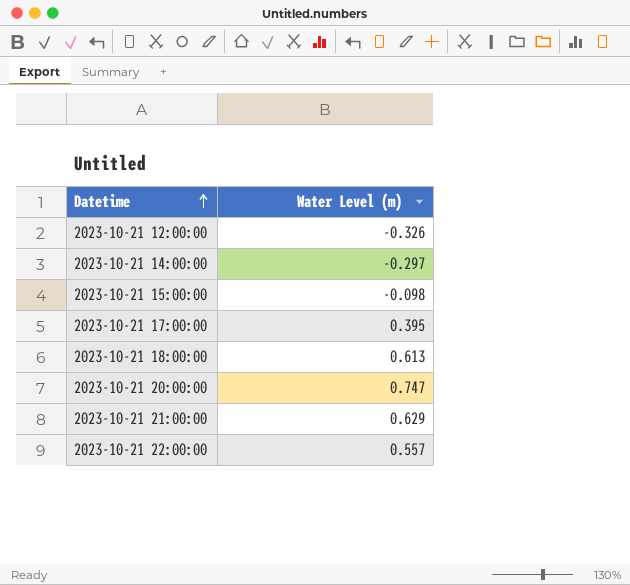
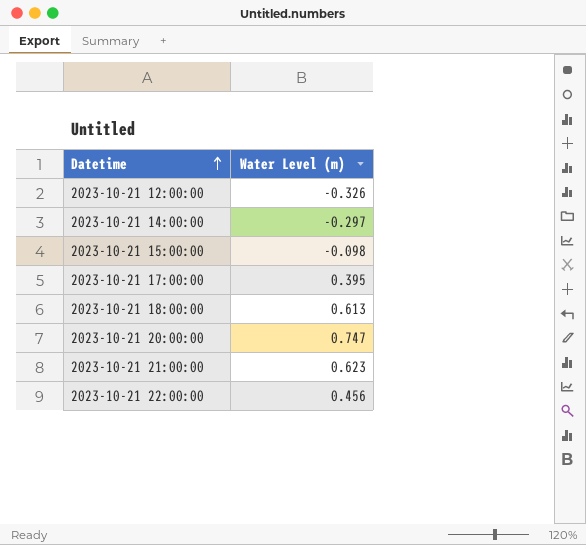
2023-10-21 21:00:00 | Water Level (m): 0.629 -> 0.623
2023-10-21 22:00:00 | Water Level (m): 0.557 -> 0.456

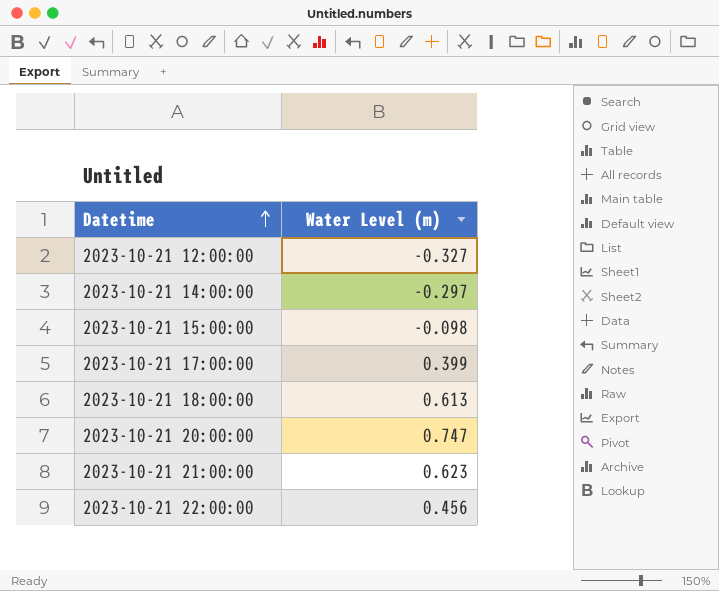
2023-10-21 12:00:00 | Water Level (m): -0.326 -> -0.327
2023-10-21 17:00:00 | Water Level (m): 0.395 -> 0.399

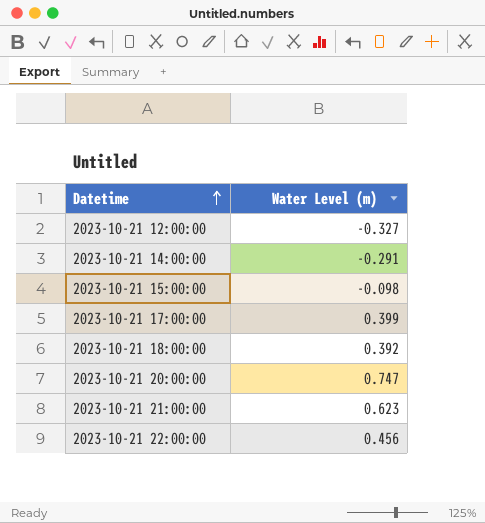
2023-10-21 14:00:00 | Water Level (m): -0.297 -> -0.291
2023-10-21 18:00:00 | Water Level (m): 0.613 -> 0.392

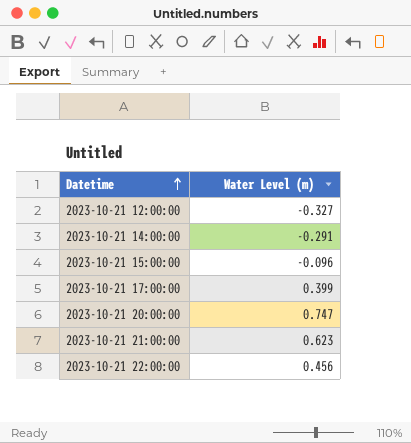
row 2023-10-21 18:00:00: 0.392 -> none
2023-10-21 15:00:00 | Water Level (m): -0.098 -> -0.096

